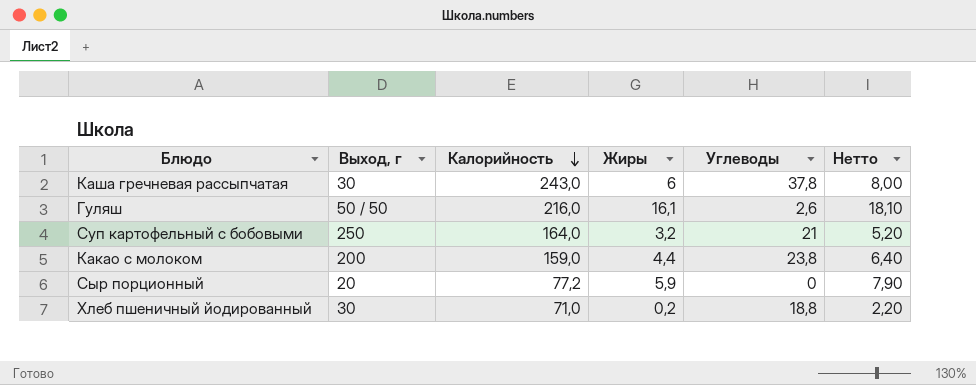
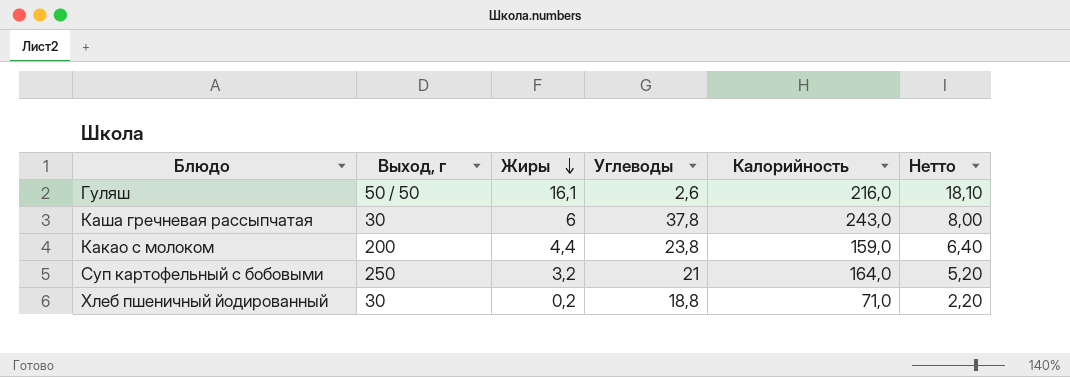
row order: Калорийность descending -> Жиры descending
column Калорийность | position: 3 -> 5
row Сыр порционный: 20 | 77,2 | 5,9 | 0 | 7,90 -> none

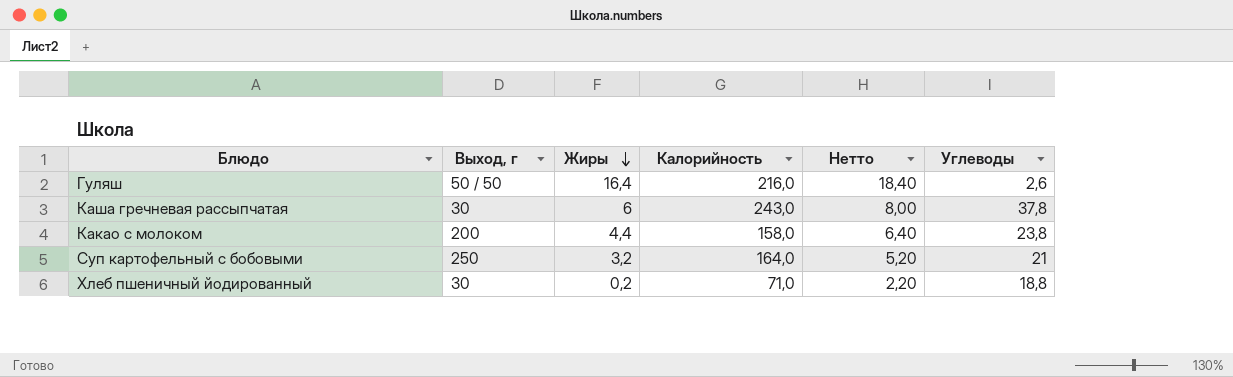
column Углеводы | position: 4 -> 6
Гуляш | Жиры: 16,1 -> 16,4
Гуляш | Нетто: 18,10 -> 18,40
Какао с молоком | Калорийность: 159,0 -> 158,0

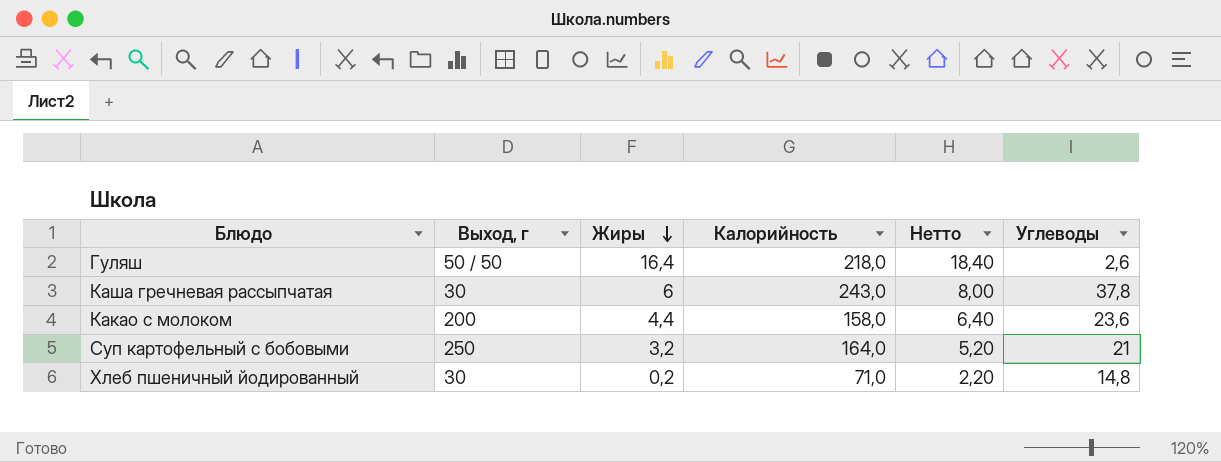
Гуляш | Калорийность: 216,0 -> 218,0
Какао с молоком | Углеводы: 23,8 -> 23,6
Хлеб пшеничный йодированный | Углеводы: 18,8 -> 14,8

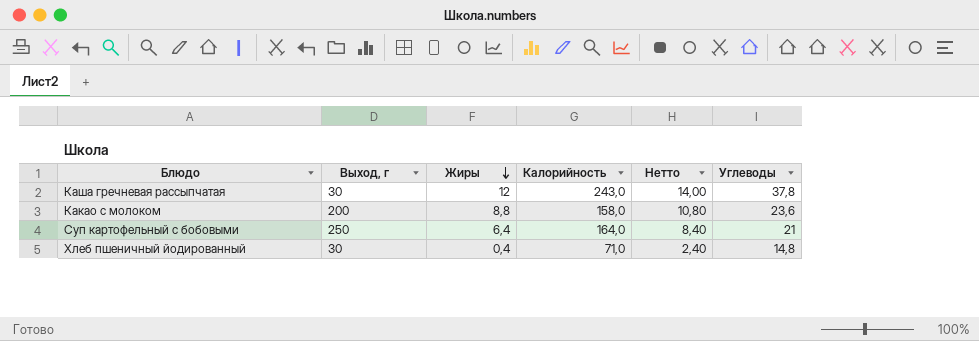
row Гуляш: 50 / 50 | 16,4 | 218,0 | 18,40 | 2,6 -> none
Каша гречневая рассыпчатая | Жиры: 6 -> 12
Каша гречневая рассыпчатая | Нетто: 8,00 -> 14,00
Какао с молоком | Жиры: 4,4 -> 8,8
Какао с молоком | Нетто: 6,40 -> 10,80
Суп картофельный с бобовыми | Жиры: 3,2 -> 6,4
Суп картофельный с бобовыми | Нетто: 5,20 -> 8,40
Хлеб пшеничный йодированный | Жиры: 0,2 -> 0,4
Хлеб пшеничный йодированный | Нетто: 2,20 -> 2,40

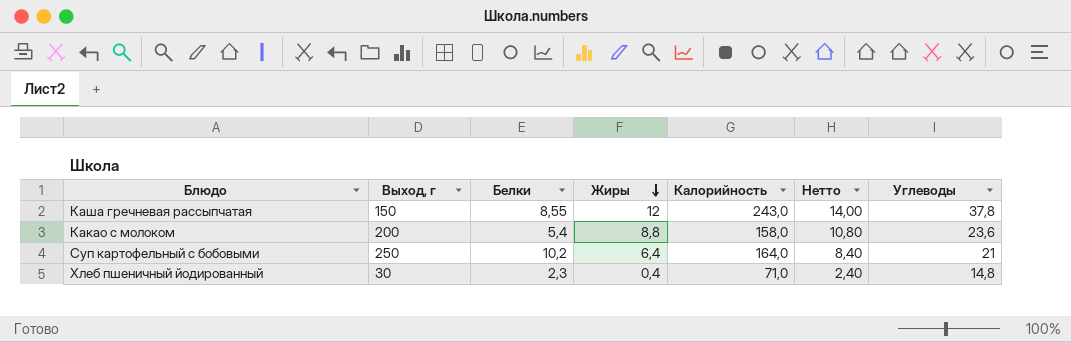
column Белки | position: none -> 3
Каша гречневая рассыпчатая | Выход, г: 30 -> 150

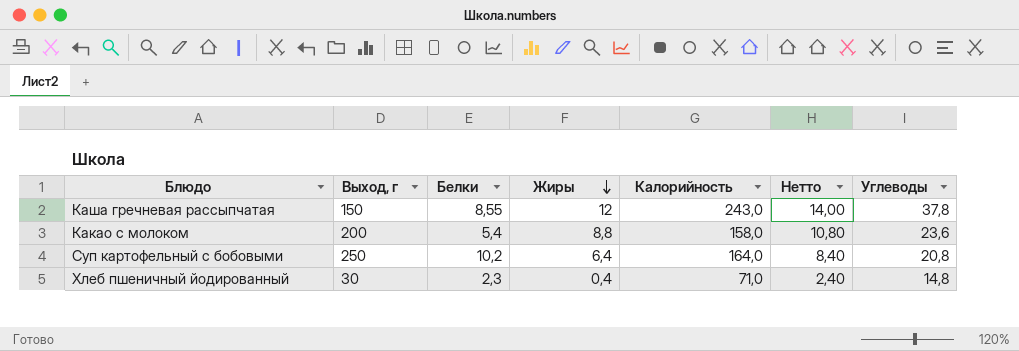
Суп картофельный с бобовыми | Углеводы: 21 -> 20,8

